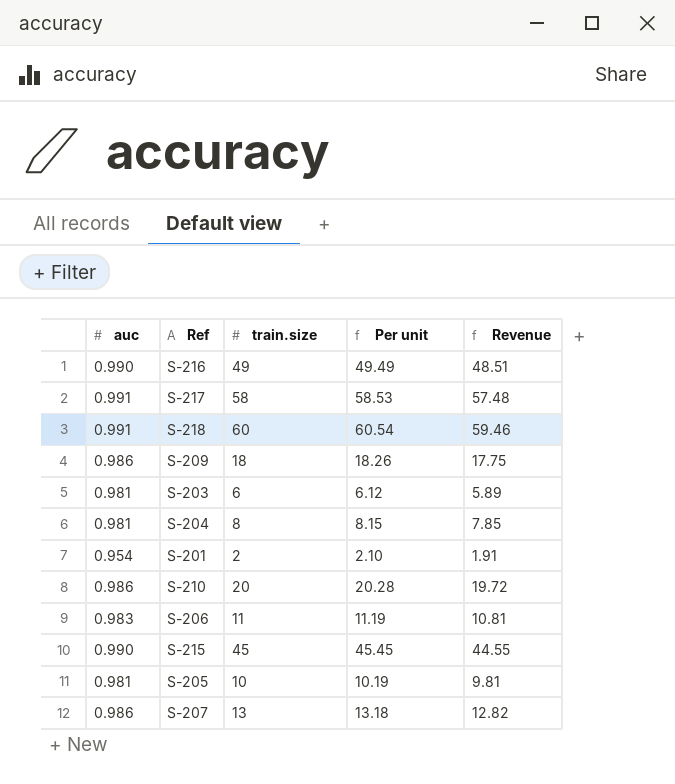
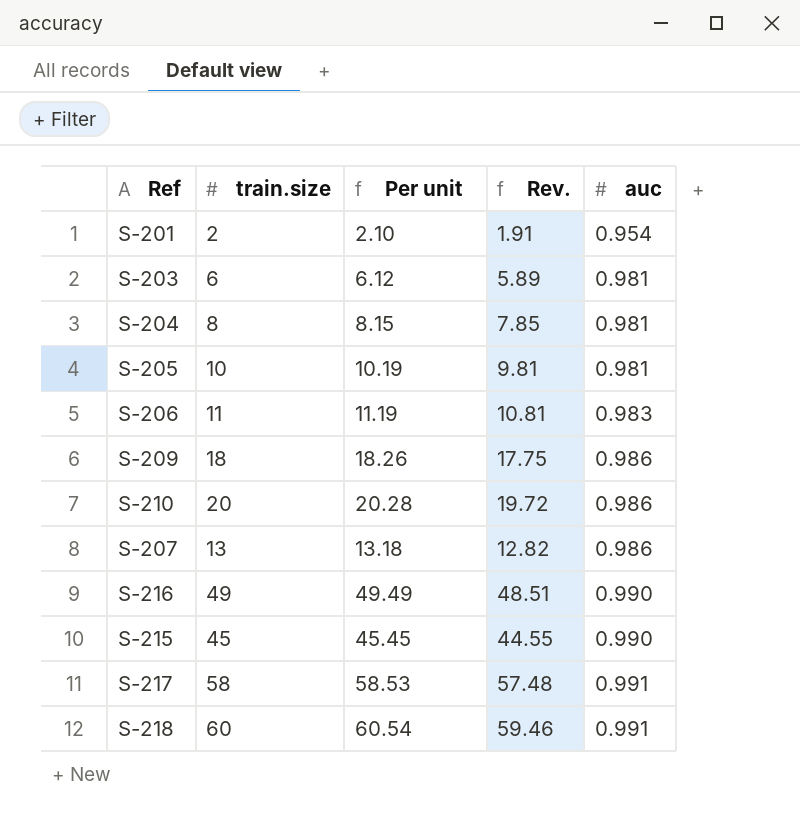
row order: none -> auc ascending
column name: Revenue -> Rev.
column auc | position: 1 -> 5

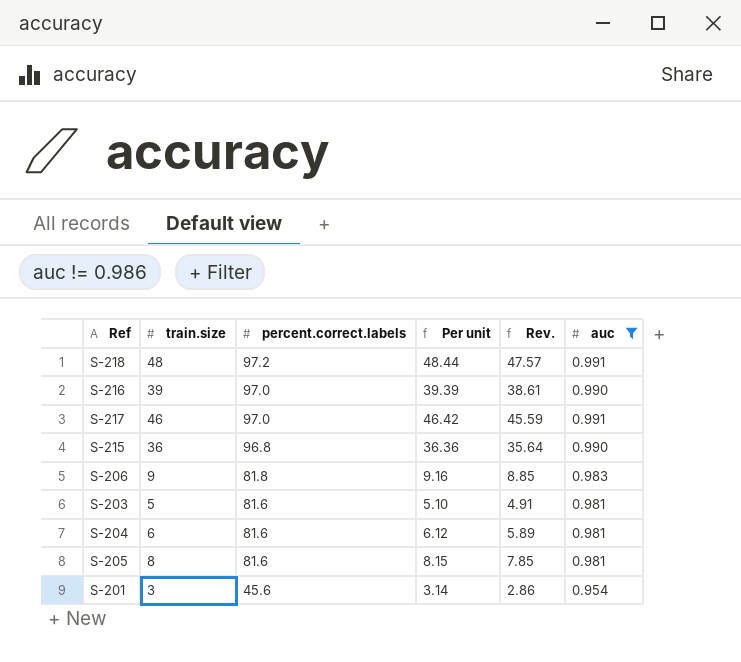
filter: none -> auc != 0.986
row order: auc ascending -> percent.correct.labels descending
column percent.correct.labels | position: none -> 3
S-218 | train.size: 60 -> 48
S-218 | Per unit: 60.54 -> 48.44
S-218 | Rev.: 59.46 -> 47.57
S-216 | train.size: 49 -> 39
S-216 | Per unit: 49.49 -> 39.39
S-216 | Rev.: 48.51 -> 38.61
S-217 | train.size: 58 -> 46
S-217 | Per unit: 58.53 -> 46.42
S-217 | Rev.: 57.48 -> 45.59
S-215 | train.size: 45 -> 36
S-215 | Per unit: 45.45 -> 36.36
S-215 | Rev.: 44.55 -> 35.64
S-206 | train.size: 11 -> 9
S-206 | Per unit: 11.19 -> 9.16
S-206 | Rev.: 10.81 -> 8.85
S-203 | train.size: 6 -> 5
S-203 | Per unit: 6.12 -> 5.10
S-203 | Rev.: 5.89 -> 4.91
S-204 | train.size: 8 -> 6
S-204 | Per unit: 8.15 -> 6.12
S-204 | Rev.: 7.85 -> 5.89
S-205 | train.size: 10 -> 8
S-205 | Per unit: 10.19 -> 8.15
S-205 | Rev.: 9.81 -> 7.85
S-201 | train.size: 2 -> 3
S-201 | Per unit: 2.10 -> 3.14
S-201 | Rev.: 1.91 -> 2.86

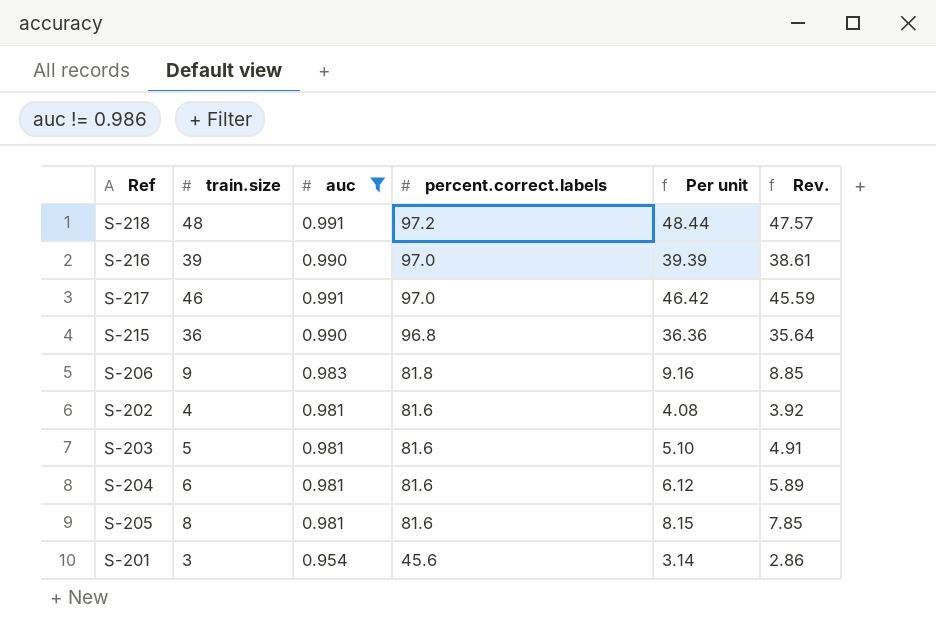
column auc | position: 6 -> 3
row S-202: none -> 4 | 0.981 | 81.6 | 4.08 | 3.92

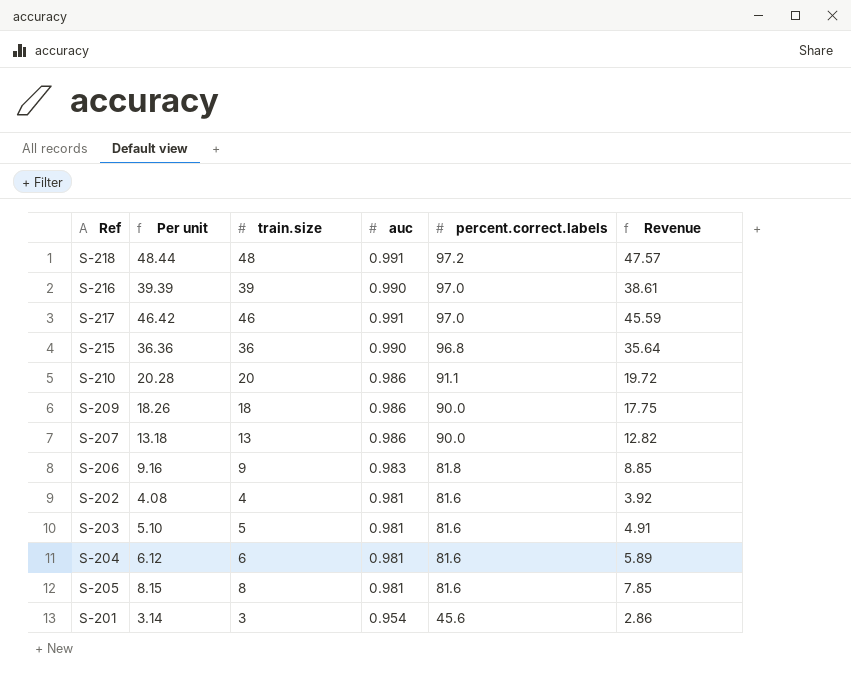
filter: auc != 0.986 -> none
column Per unit | position: 5 -> 2
column name: Rev. -> Revenue

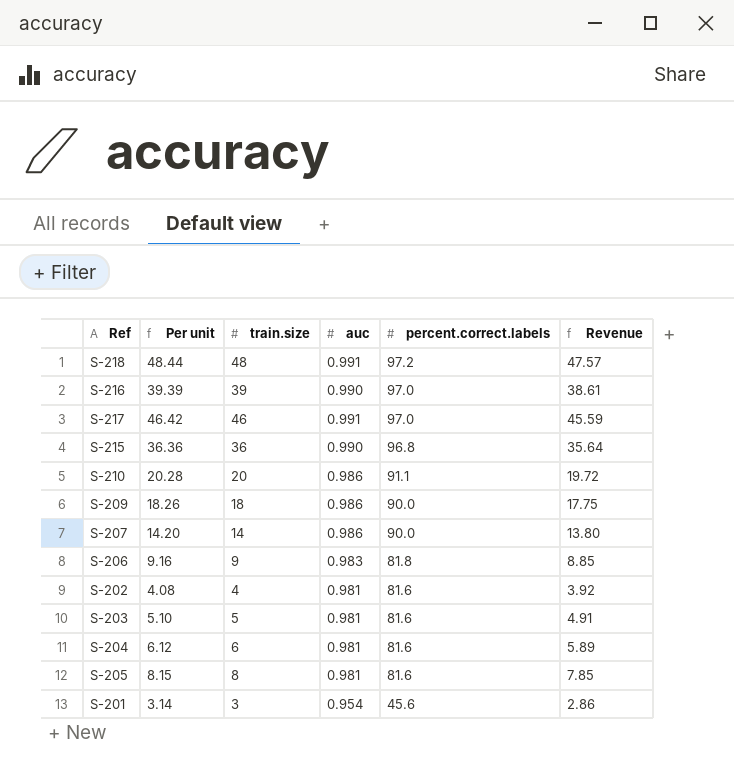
S-207 | Per unit: 13.18 -> 14.20
S-207 | train.size: 13 -> 14
S-207 | Revenue: 12.82 -> 13.80

